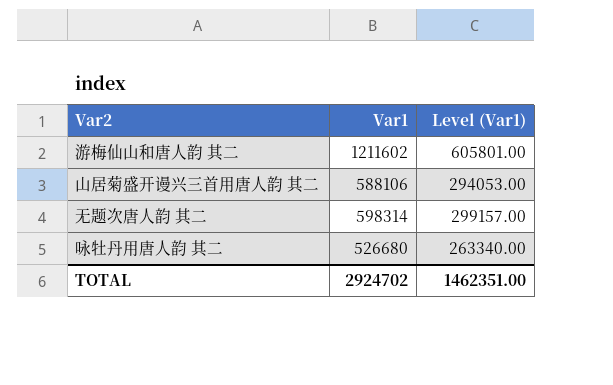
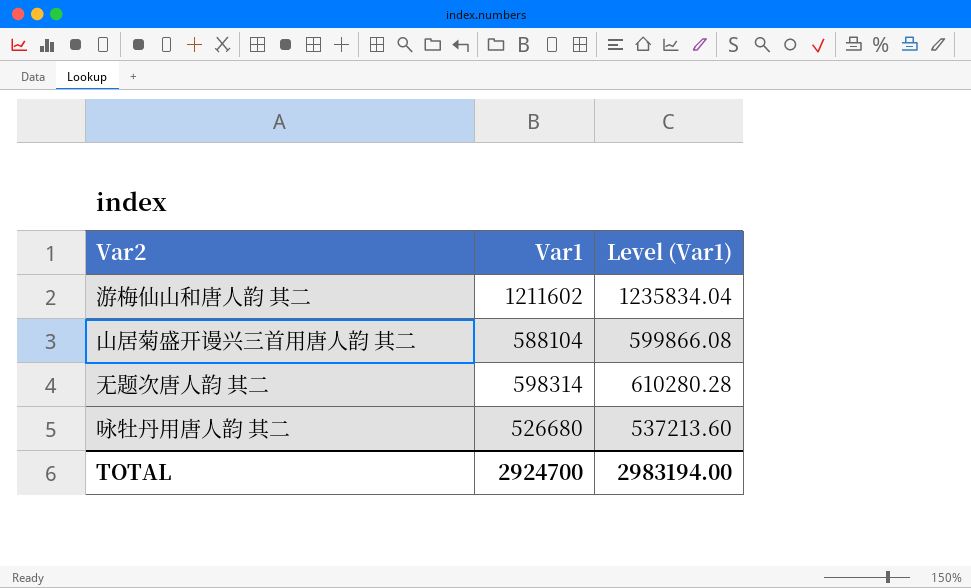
column Level (Var1) | formula: [Var1] * 0.5 -> [Var1] * 1.02
山居菊盛开谩兴三首用唐人韵 其二 | Var1: 588106 -> 588104
TOTAL | Var1: 2924702 -> 2924700
TOTAL | Level (Var1): 1462351.00 -> 2983194.00

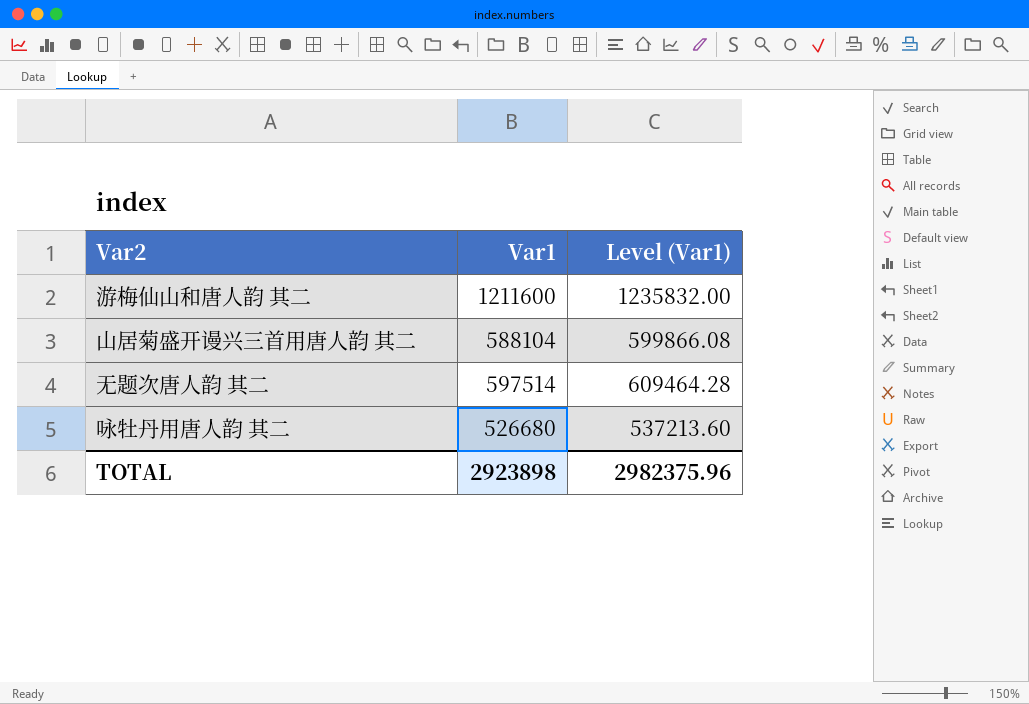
游梅仙山和唐人韵 其二 | Var1: 1211602 -> 1211600
游梅仙山和唐人韵 其二 | Level (Var1): 1235834.04 -> 1235832.00
无题次唐人韵 其二 | Var1: 598314 -> 597514
无题次唐人韵 其二 | Level (Var1): 610280.28 -> 609464.28
TOTAL | Var1: 2924700 -> 2923898
TOTAL | Level (Var1): 2983194.00 -> 2982375.96

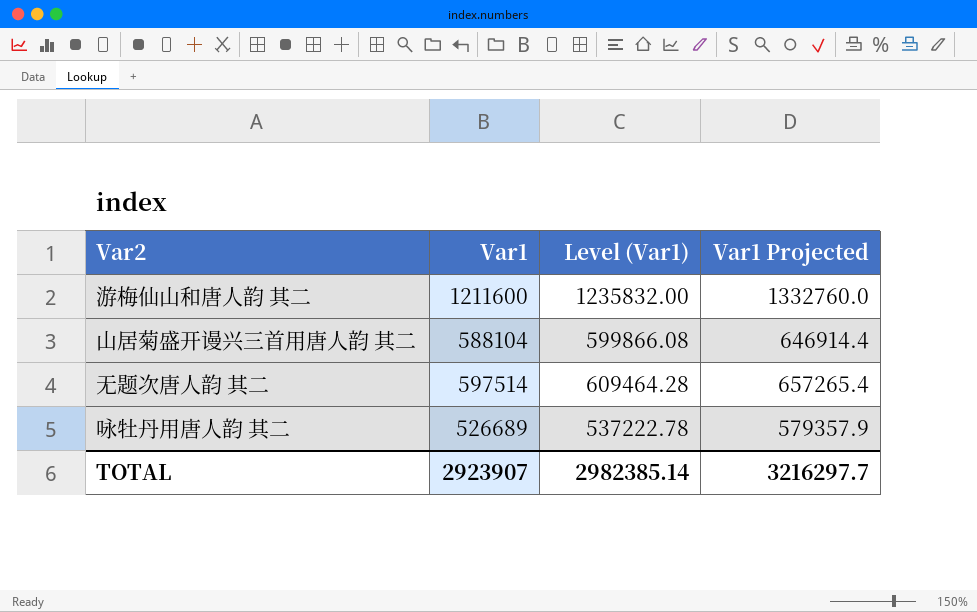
column Var1 Projected | formula: none -> [Var1] * 1.1
咏牡丹用唐人韵 其二 | Var1: 526680 -> 526689
咏牡丹用唐人韵 其二 | Level (Var1): 537213.60 -> 537222.78
TOTAL | Var1: 2923898 -> 2923907
TOTAL | Level (Var1): 2982375.96 -> 2982385.14

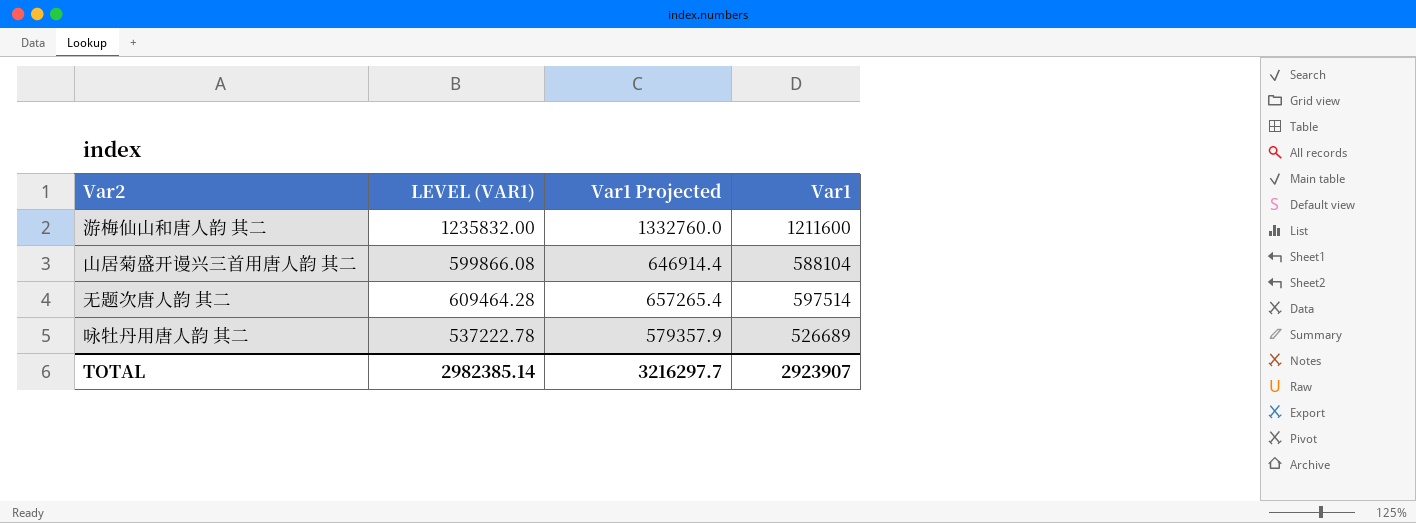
column name: Level (Var1) -> LEVEL (VAR1)
column Var1 | position: 2 -> 4

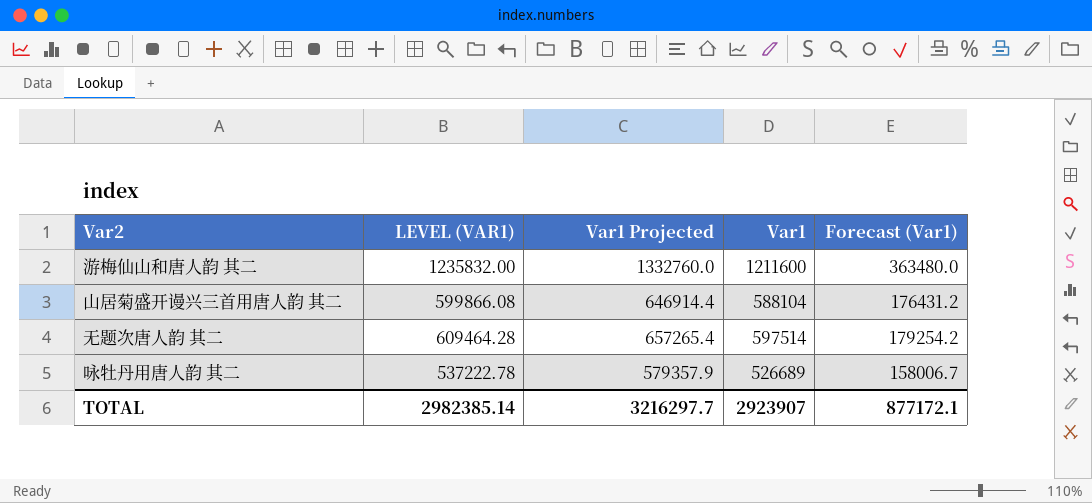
column Forecast (Var1) | formula: none -> [Var1] * 0.3

